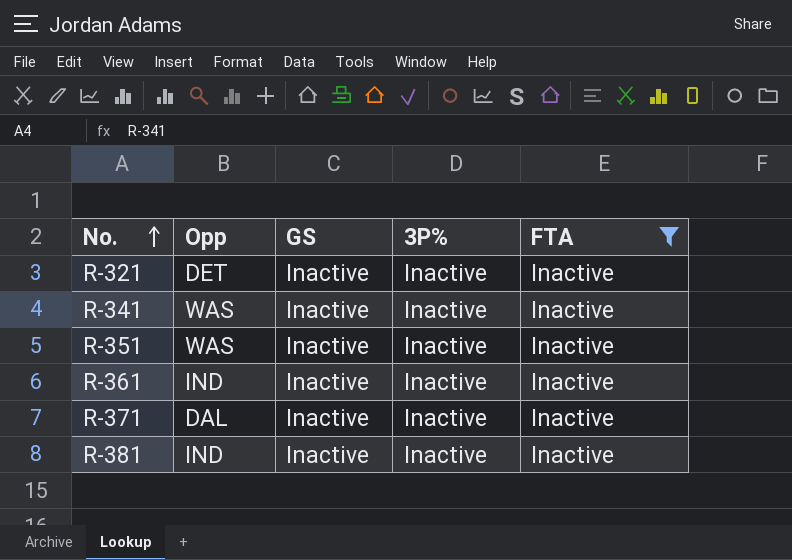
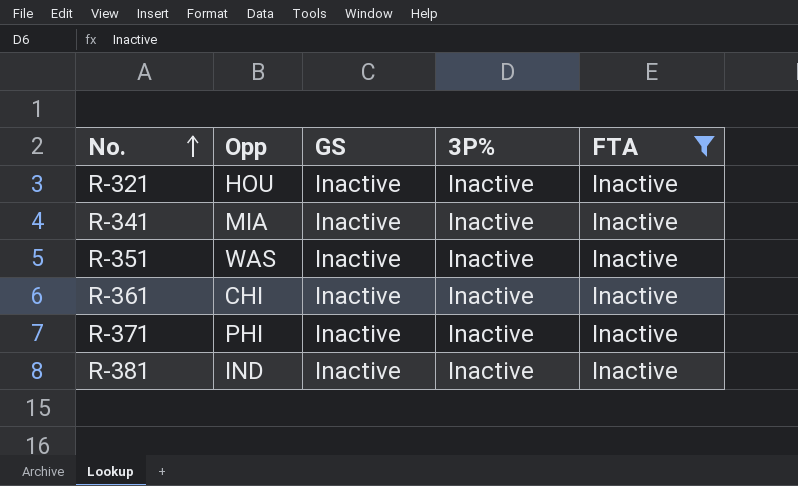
R-321 | Opp: DET -> HOU
R-341 | Opp: WAS -> MIA
R-361 | Opp: IND -> CHI
R-371 | Opp: DAL -> PHI

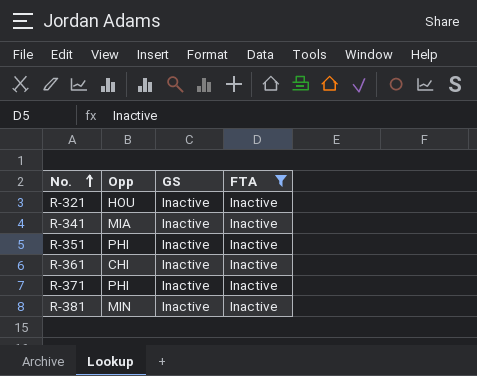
column 3P% | position: 4 -> none
R-351 | Opp: WAS -> PHI
R-381 | Opp: IND -> MIN

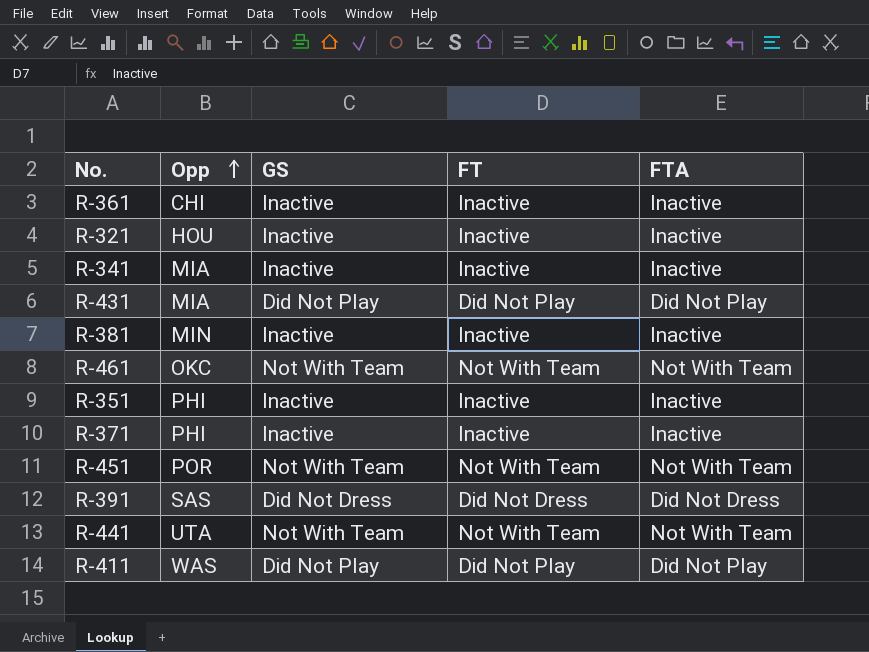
filter: FTA = Inactive -> none
row order: No. ascending -> Opp ascending
column FT | position: none -> 4

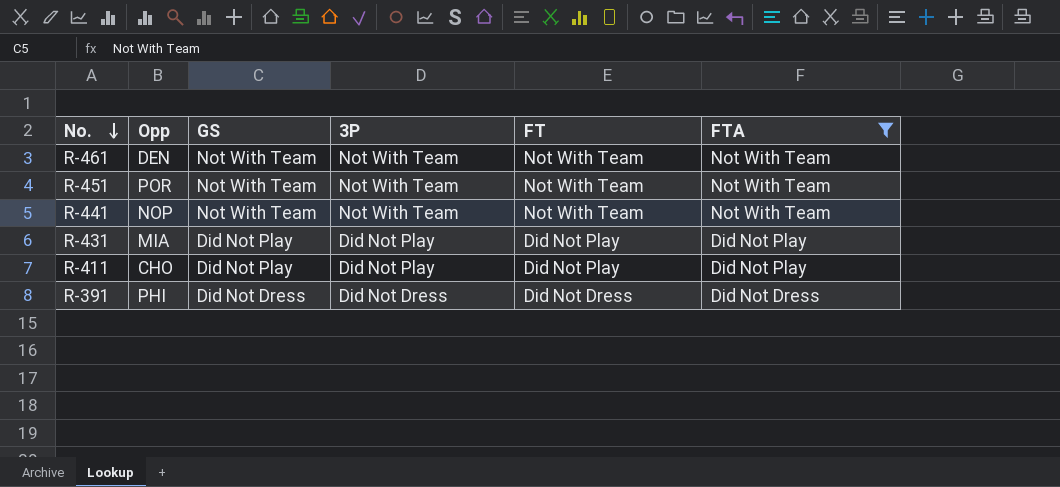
filter: none -> FTA != Inactive
row order: Opp ascending -> No. descending
column 3P | position: none -> 4
R-461 | Opp: OKC -> DEN
R-441 | Opp: UTA -> NOP
R-411 | Opp: WAS -> CHO
R-391 | Opp: SAS -> PHI

